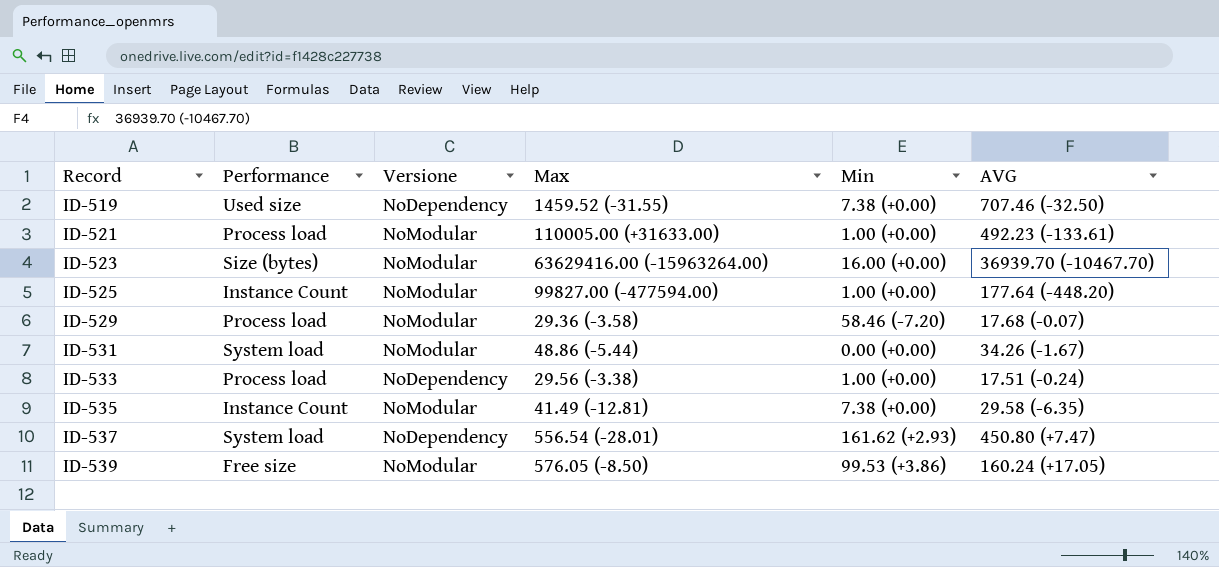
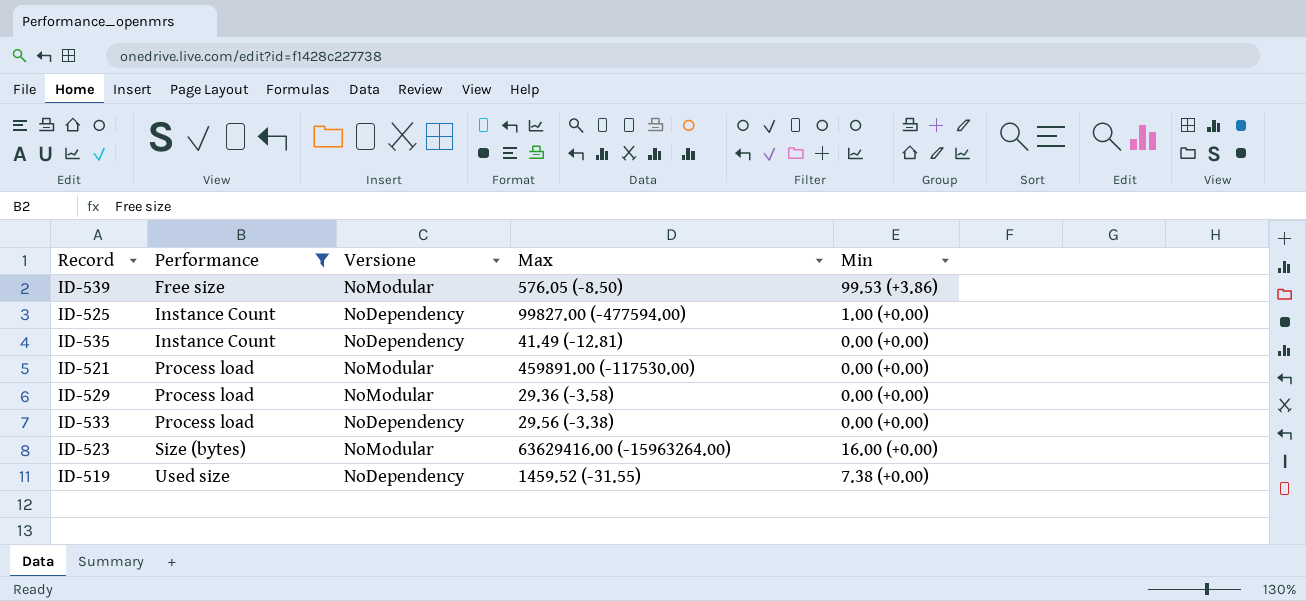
filter: none -> Performance != System load
row order: Record ascending -> Performance ascending
column AVG | position: 6 -> none
ID-525 | Versione: NoModular -> NoDependency
ID-535 | Versione: NoModular -> NoDependency
ID-535 | Min: 7.38 (+0.00) -> 0.00 (+0.00)
ID-521 | Max: 110005.00 (+31633.00) -> 459891.00 (-117530.00)
ID-521 | Min: 1.00 (+0.00) -> 0.00 (+0.00)
ID-529 | Min: 58.46 (-7.20) -> 0.00 (+0.00)
ID-533 | Min: 1.00 (+0.00) -> 0.00 (+0.00)

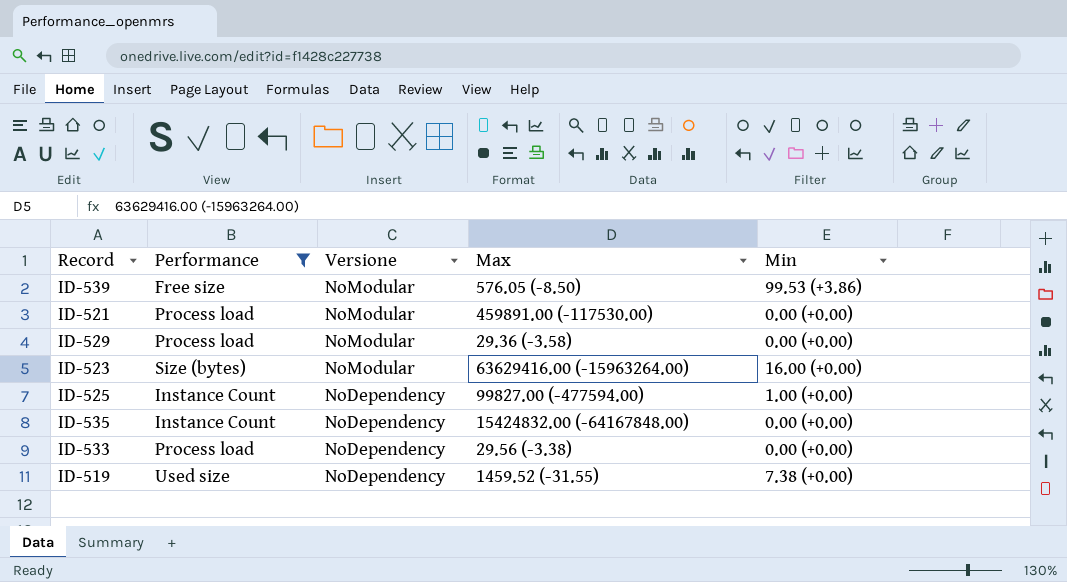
row order: Performance ascending -> Versione descending
ID-535 | Max: 41.49 (-12.81) -> 15424832.00 (-64167848.00)

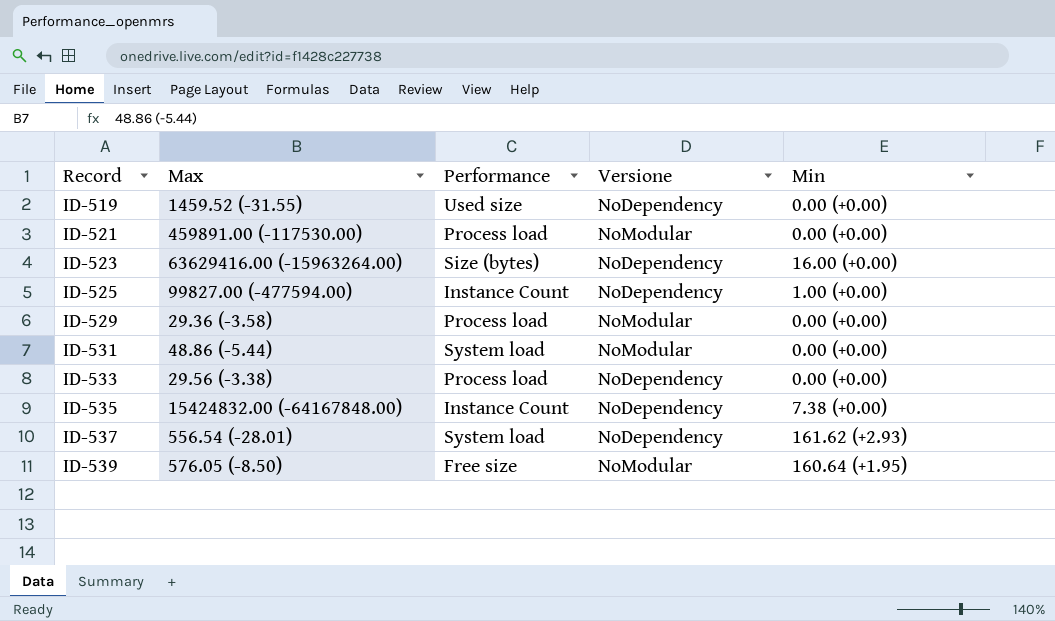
filter: Performance != System load -> none
row order: Versione descending -> Record ascending
column Max | position: 4 -> 2
ID-519 | Min: 7.38 (+0.00) -> 0.00 (+0.00)
ID-523 | Versione: NoModular -> NoDependency
ID-535 | Min: 0.00 (+0.00) -> 7.38 (+0.00)
ID-539 | Min: 99.53 (+3.86) -> 160.64 (+1.95)

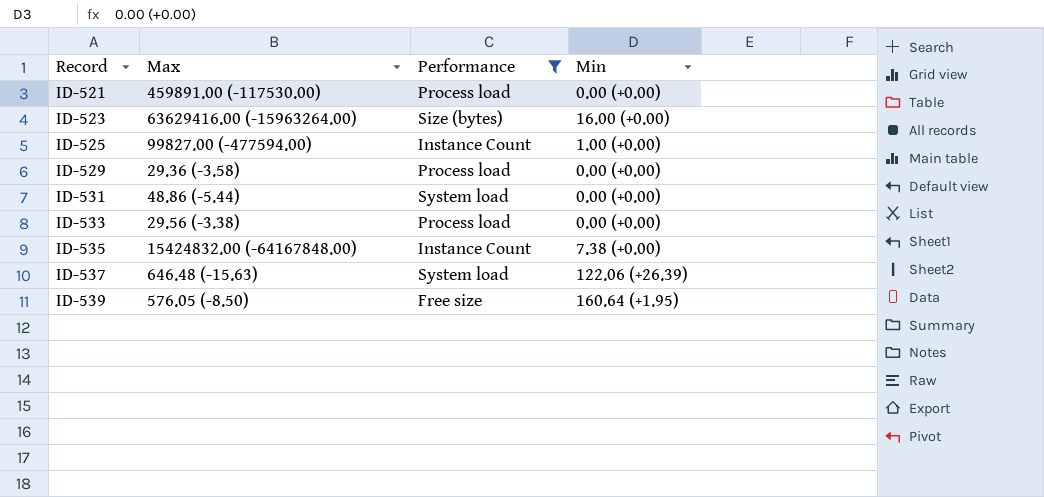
filter: none -> Performance != Used size
column Versione | position: 4 -> none
ID-537 | Max: 556.54 (-28.01) -> 646.48 (-15.63)
ID-537 | Min: 161.62 (+2.93) -> 122.06 (+26.39)

